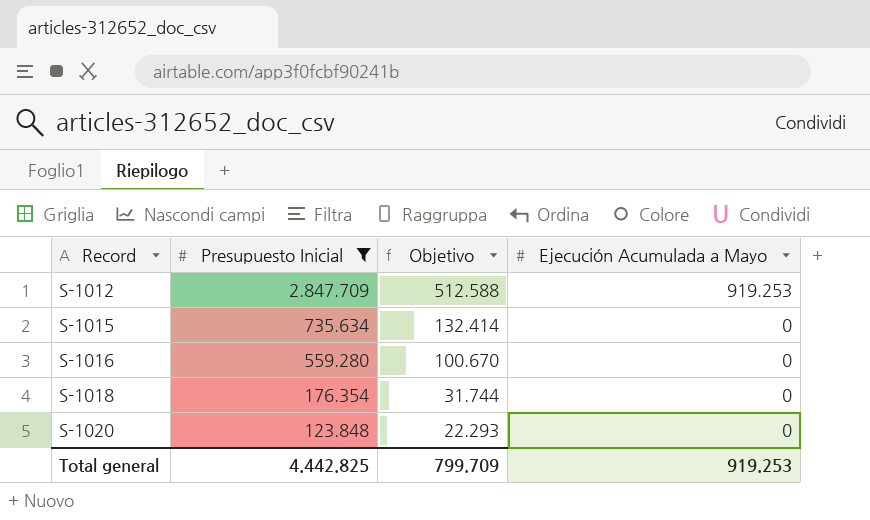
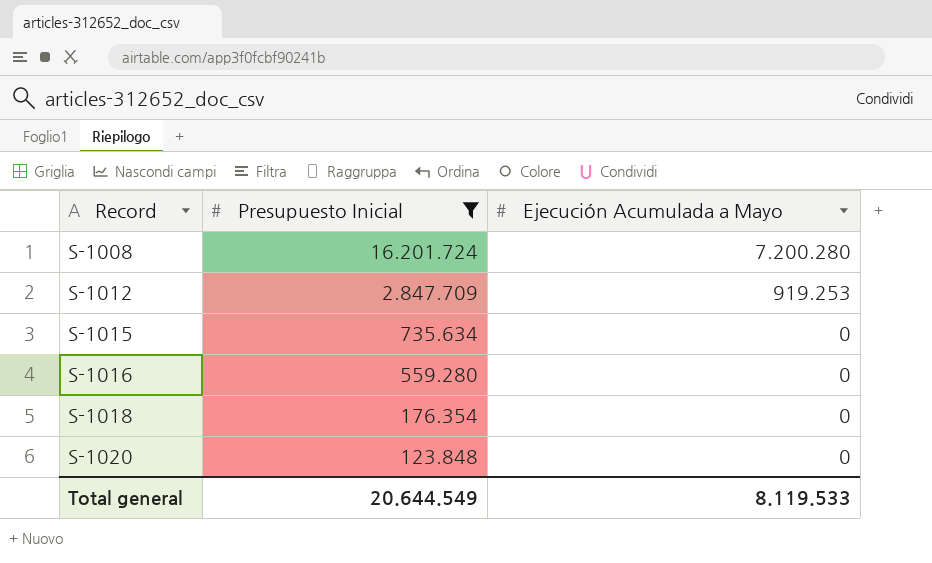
column Objetivo | formula: [Presupuesto Inicial] * 0,18 -> none
row S-1008: none -> 16.201.724 | 7.200.280
Total general | Presupuesto Inicial: 4.442.825 -> 20.644.549
Total general | Ejecución Acumulada a Mayo: 919.253 -> 8.119.533

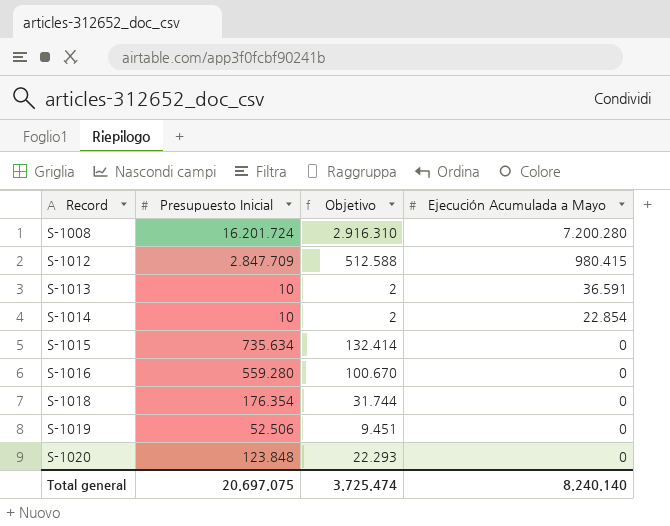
filter: Presupuesto Inicial >= 123.848 -> none
column Objetivo | formula: none -> [Presupuesto Inicial] * 0,18
S-1012 | Ejecución Acumulada a Mayo: 919.253 -> 980.415
Total general | Presupuesto Inicial: 20.644.549 -> 20.697.075
Total general | Ejecución Acumulada a Mayo: 8.119.533 -> 8.240.140

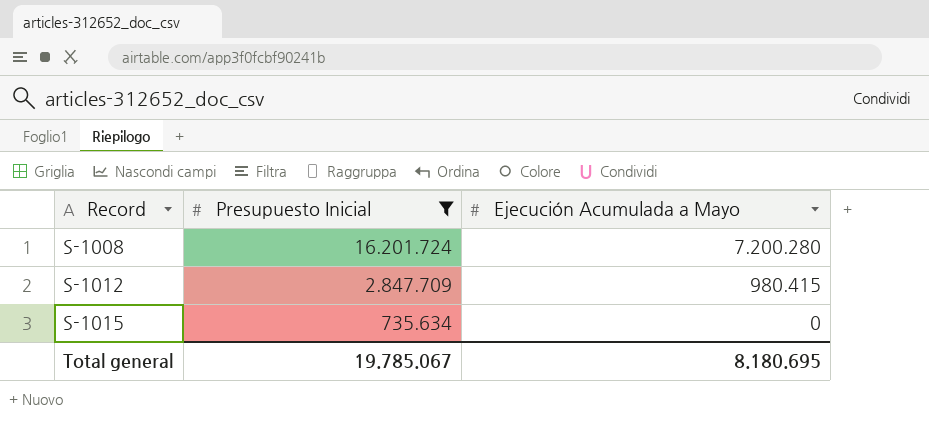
filter: none -> Presupuesto Inicial >= 735.634
column Objetivo | formula: [Presupuesto Inicial] * 0,18 -> none
Total general | Presupuesto Inicial: 20.697.075 -> 19.785.067
Total general | Ejecución Acumulada a Mayo: 8.240.140 -> 8.180.695

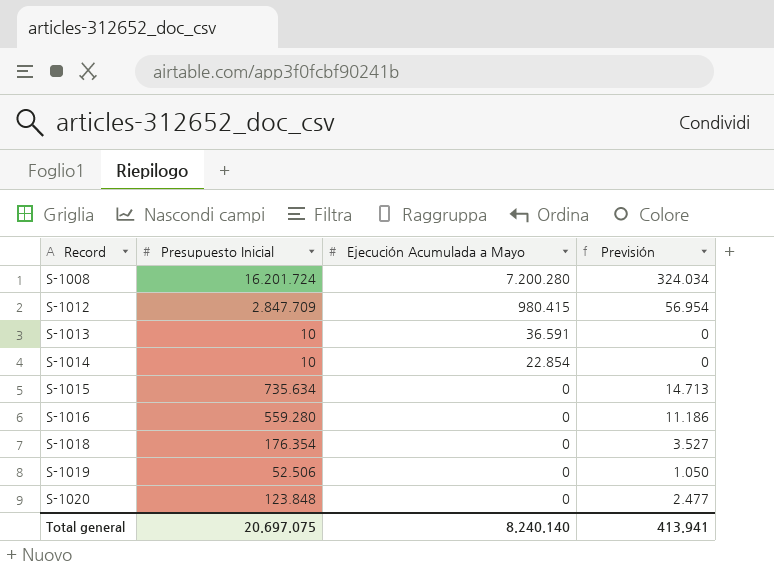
filter: Presupuesto Inicial >= 735.634 -> none
column Previsión | formula: none -> [Presupuesto Inicial] * 0,02
Total general | Presupuesto Inicial: 19.785.067 -> 20.697.075
Total general | Ejecución Acumulada a Mayo: 8.180.695 -> 8.240.140

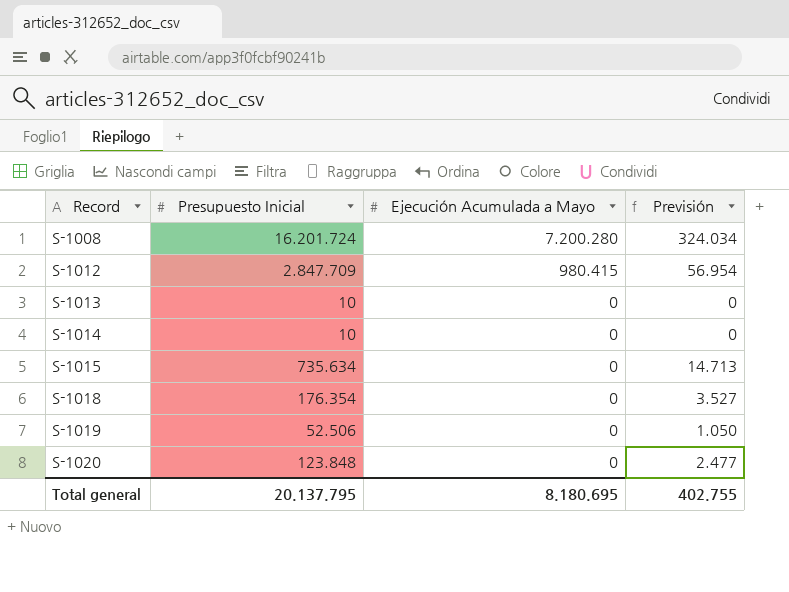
row S-1016: 559.280 | 0 | 11.186 -> none
S-1013 | Ejecución Acumulada a Mayo: 36.591 -> 0
S-1014 | Ejecución Acumulada a Mayo: 22.854 -> 0
Total general | Presupuesto Inicial: 20.697.075 -> 20.137.795
Total general | Ejecución Acumulada a Mayo: 8.240.140 -> 8.180.695
Total general | Previsión: 413.941 -> 402.755

